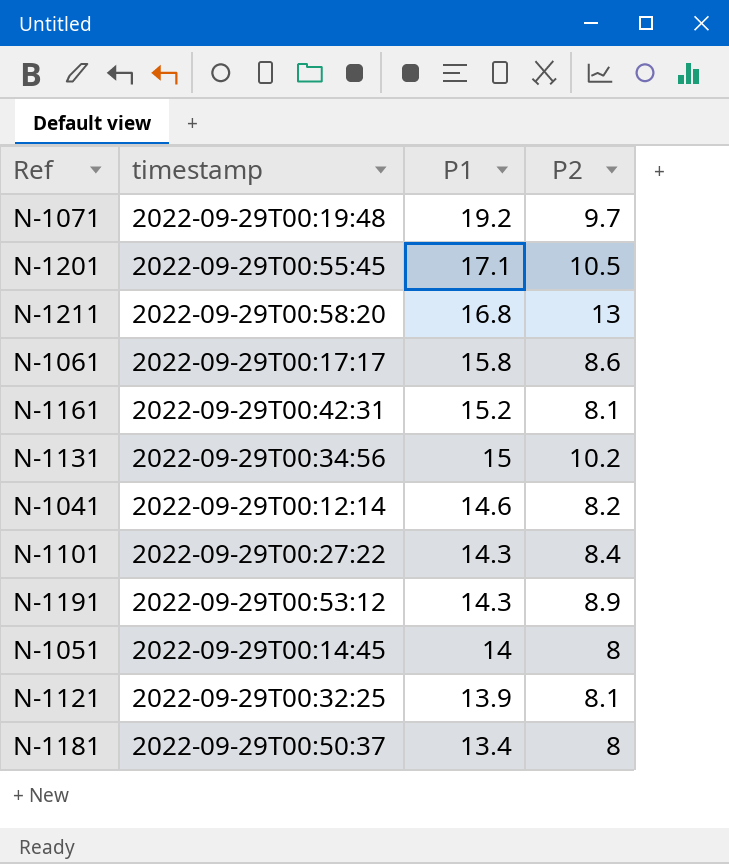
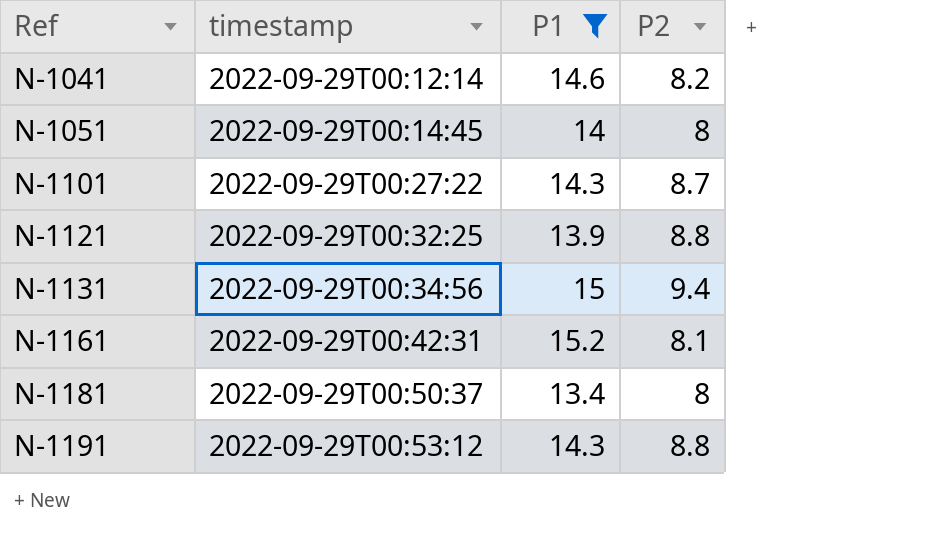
filter: none -> P1 <= 15.2
row order: P1 descending -> Ref ascending
N-1101 | P2: 8.4 -> 8.7
N-1121 | P2: 8.1 -> 8.8
N-1131 | P2: 10.2 -> 9.4
N-1191 | P2: 8.9 -> 8.8

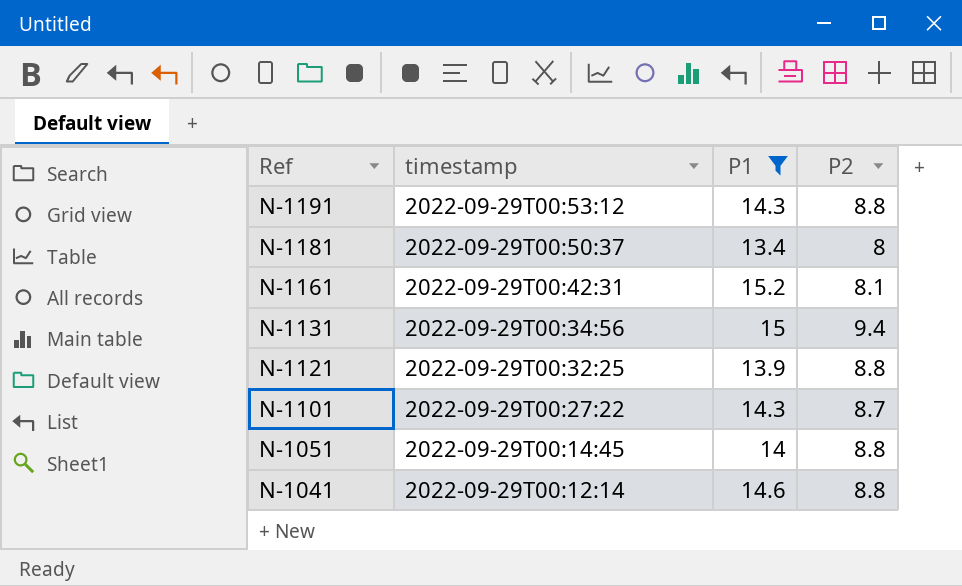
row order: Ref ascending -> Ref descending
N-1051 | P2: 8 -> 8.8
N-1041 | P2: 8.2 -> 8.8

